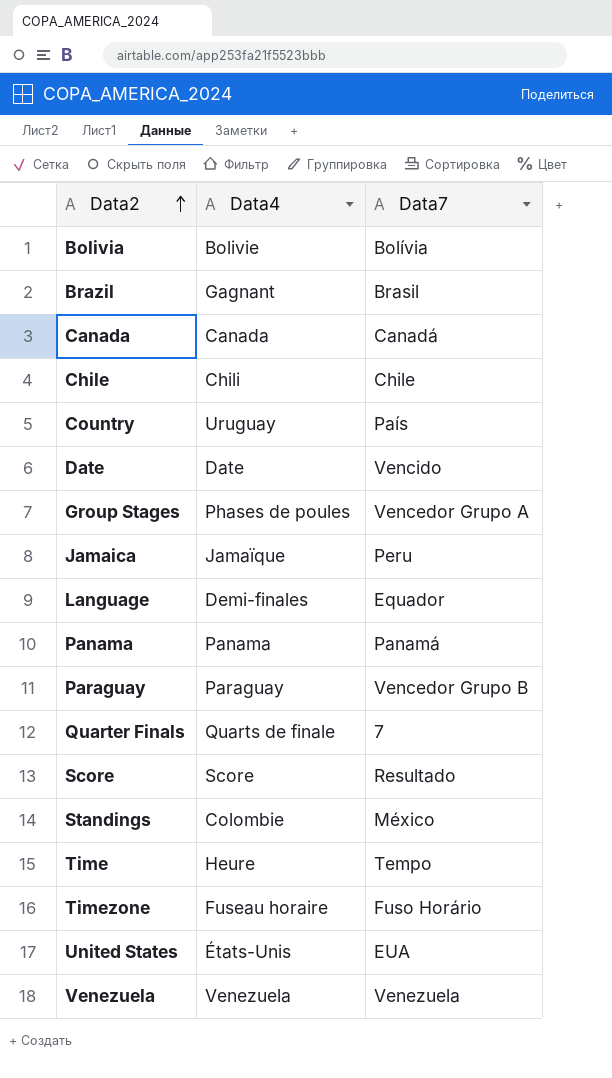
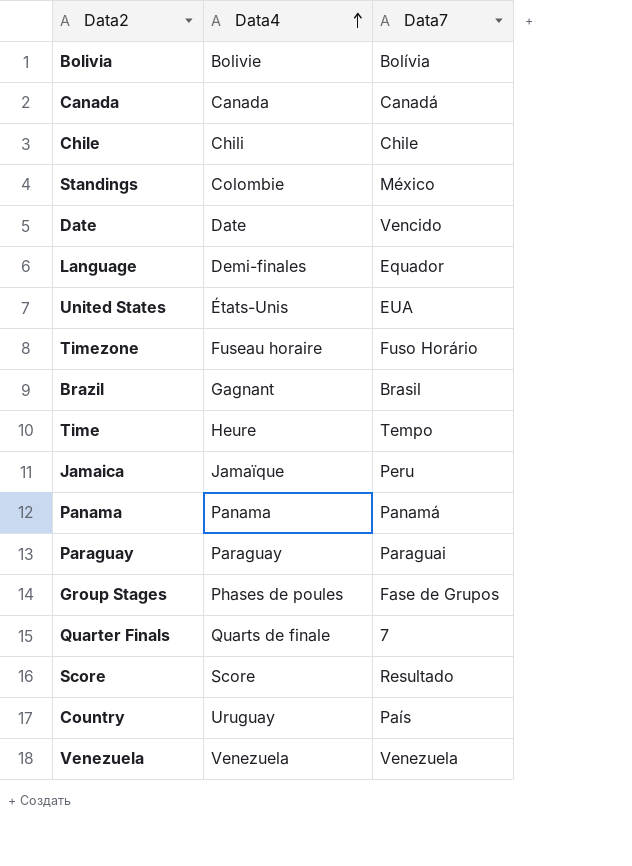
row order: Data2 ascending -> Data4 ascending
Paraguay | Data7: Vencedor Grupo B -> Paraguai
Group Stages | Data7: Vencedor Grupo A -> Fase de Grupos

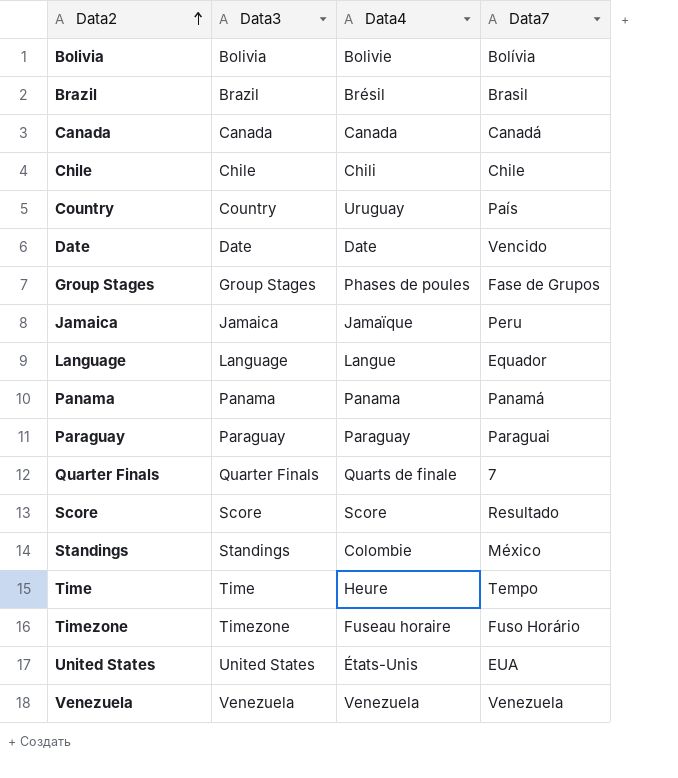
row order: Data4 ascending -> Data2 ascending
column Data3 | position: none -> 2
Brazil | Data4: Gagnant -> Brésil
Language | Data4: Demi-finales -> Langue

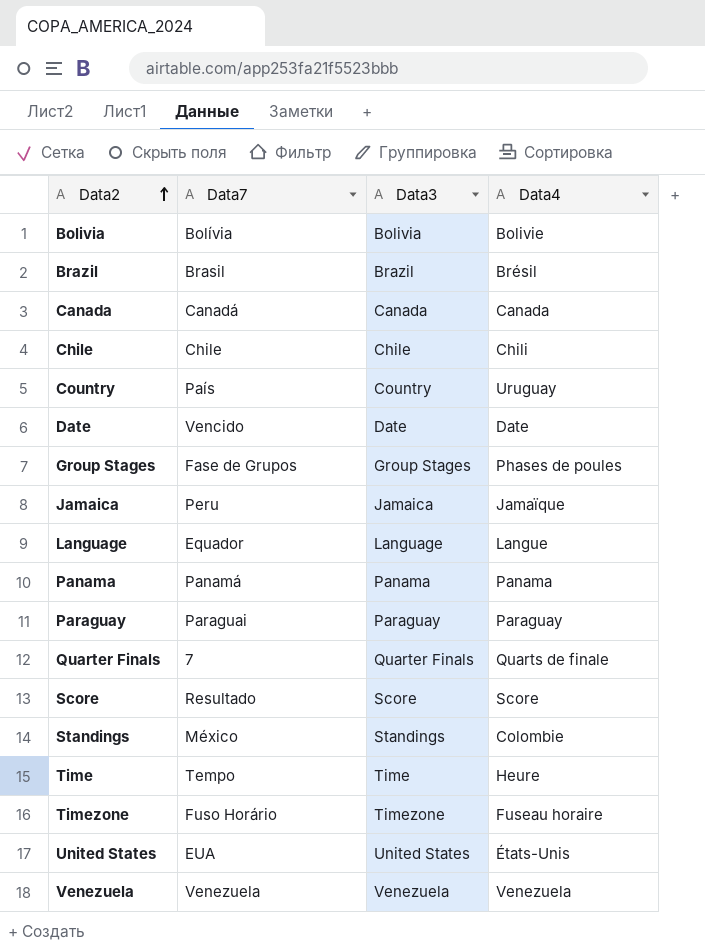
column Data7 | position: 4 -> 2

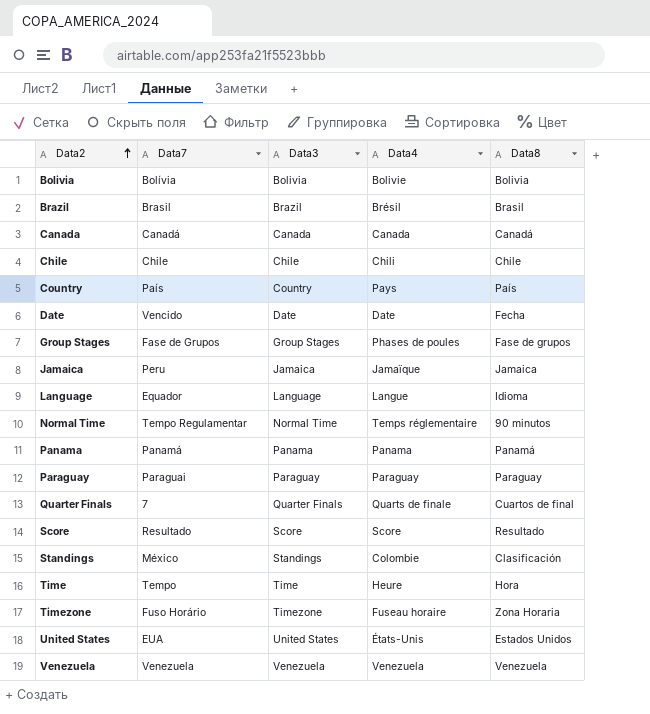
column Data8 | position: none -> 5
Country | Data4: Uruguay -> Pays
row Normal Time: none -> Tempo Regulamentar | Normal Time | Temps réglementaire | 90 minutos

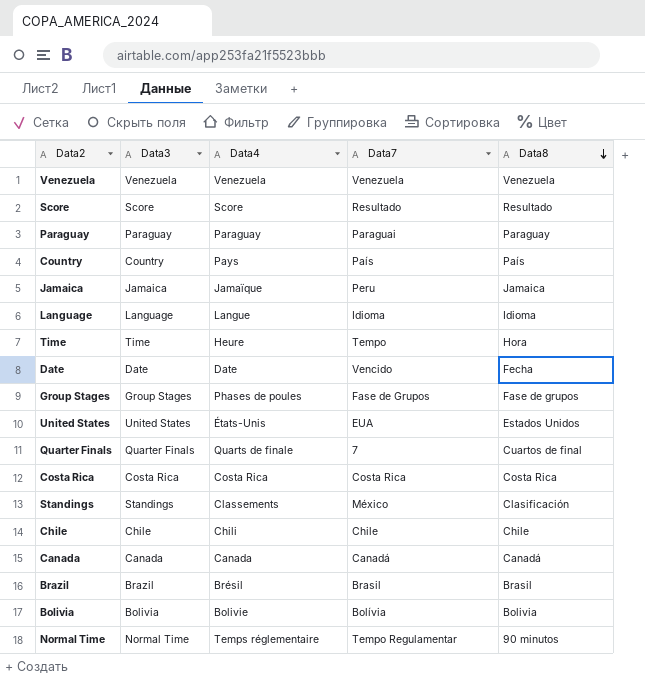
row order: Data2 ascending -> Data8 descending
column Data7 | position: 2 -> 4
row Panama: Panamá | Panama | Panama | Panamá -> none
row Timezone: Fuso Horário | Timezone | Fuseau horaire | Zona Horaria -> none
Language | Data7: Equador -> Idioma
row Costa Rica: none -> Costa Rica | Costa Rica | Costa Rica | Costa Rica
Standings | Data4: Colombie -> Classements

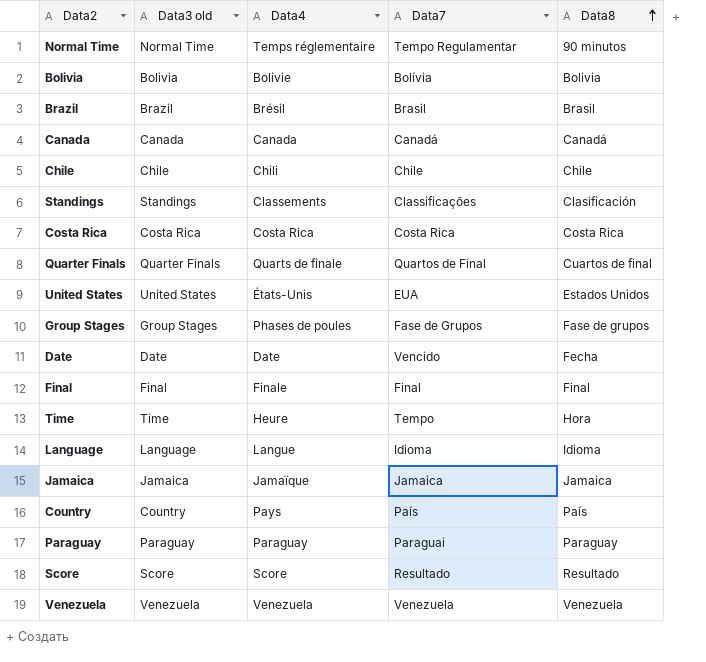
row order: Data8 descending -> Data8 ascending
column name: Data3 -> Data3 old
Standings | Data7: México -> Classificações
Quarter Finals | Data7: 7 -> Quartos de Final
row Final: none -> Final | Finale | Final | Final
Jamaica | Data7: Peru -> Jamaica

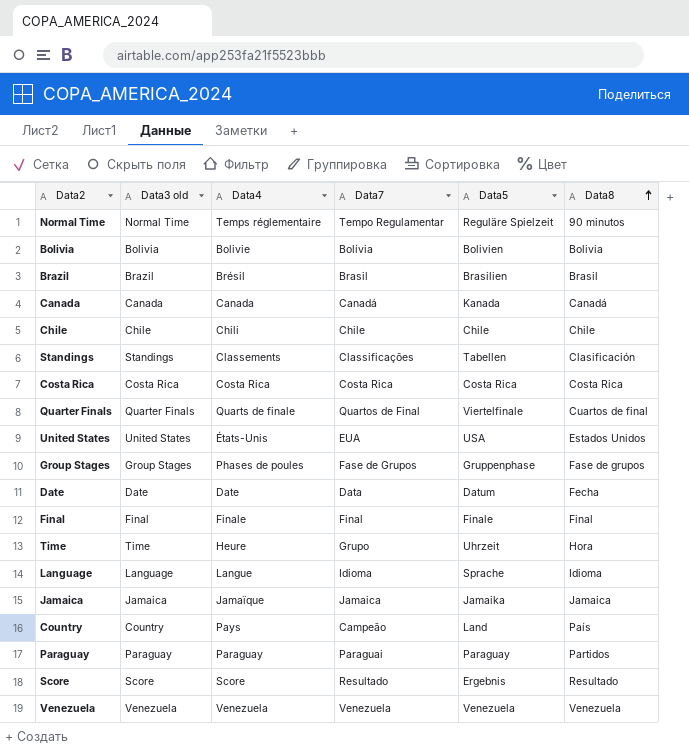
column Data5 | position: none -> 5
Date | Data7: Vencido -> Data
Time | Data7: Tempo -> Grupo
Country | Data7: País -> Campeão
Paraguay | Data8: Paraguay -> Partidos

